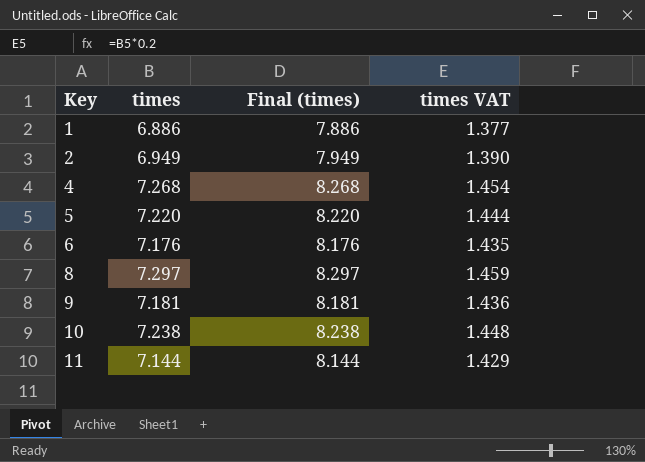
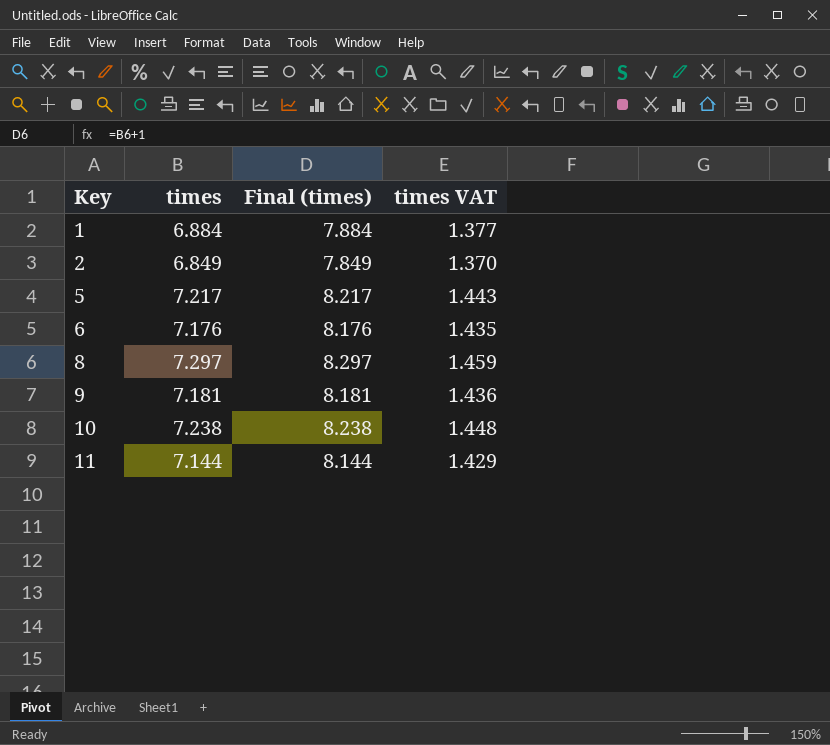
row 4: 7.268 | 8.268 | 1.454 -> none
1 | times: 6.886 -> 6.884
1 | Final (times): 7.886 -> 7.884
2 | times: 6.949 -> 6.849
2 | Final (times): 7.949 -> 7.849
2 | times VAT: 1.390 -> 1.370
5 | times: 7.220 -> 7.217
5 | Final (times): 8.220 -> 8.217
5 | times VAT: 1.444 -> 1.443

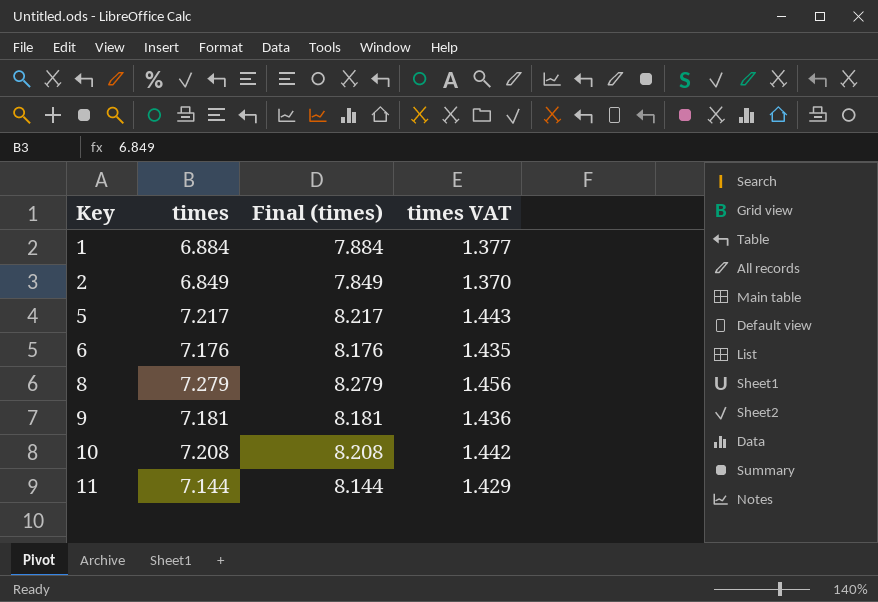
8 | times: 7.297 -> 7.279
8 | Final (times): 8.297 -> 8.279
8 | times VAT: 1.459 -> 1.456
10 | times: 7.238 -> 7.208
10 | Final (times): 8.238 -> 8.208
10 | times VAT: 1.448 -> 1.442

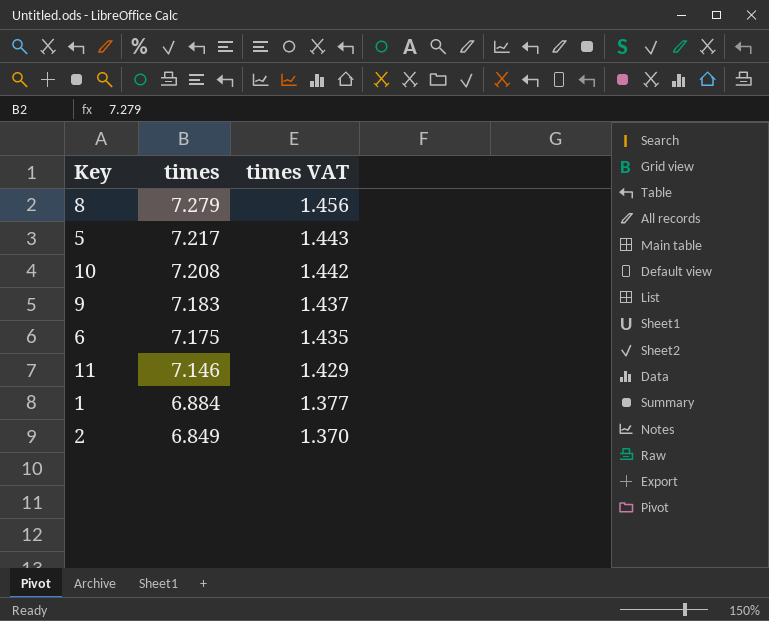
row order: Key ascending -> times descending
column Final (times) | formula: [times] + 1 -> none
9 | times: 7.181 -> 7.183
9 | times VAT: 1.436 -> 1.437
6 | times: 7.176 -> 7.175
11 | times: 7.144 -> 7.146

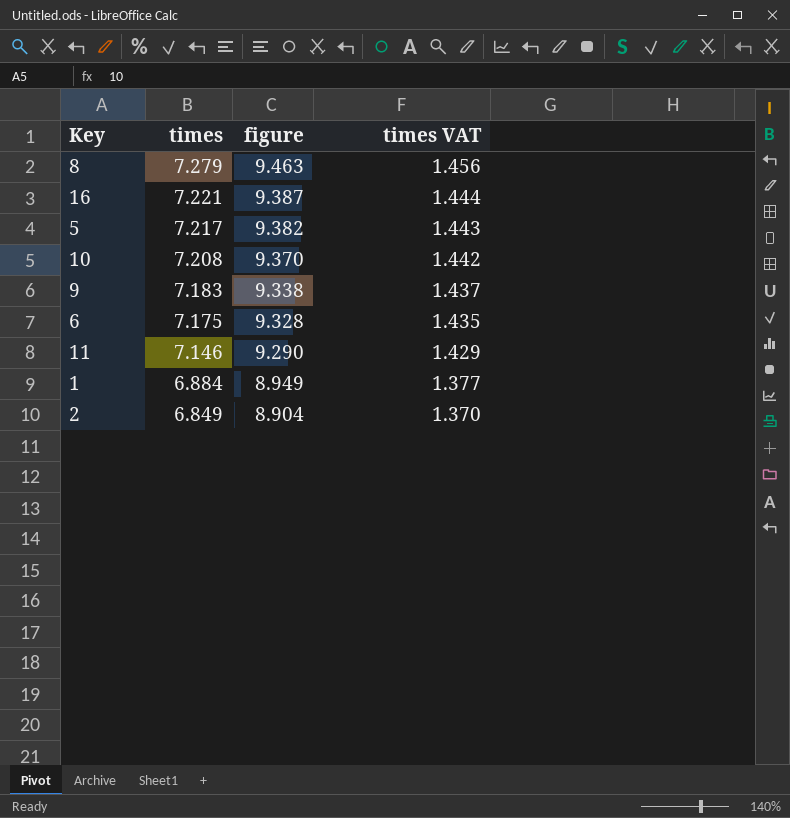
column figure | formula: none -> [times] * 1.3
row 16: none -> 7.221 | 9.387 | 1.444

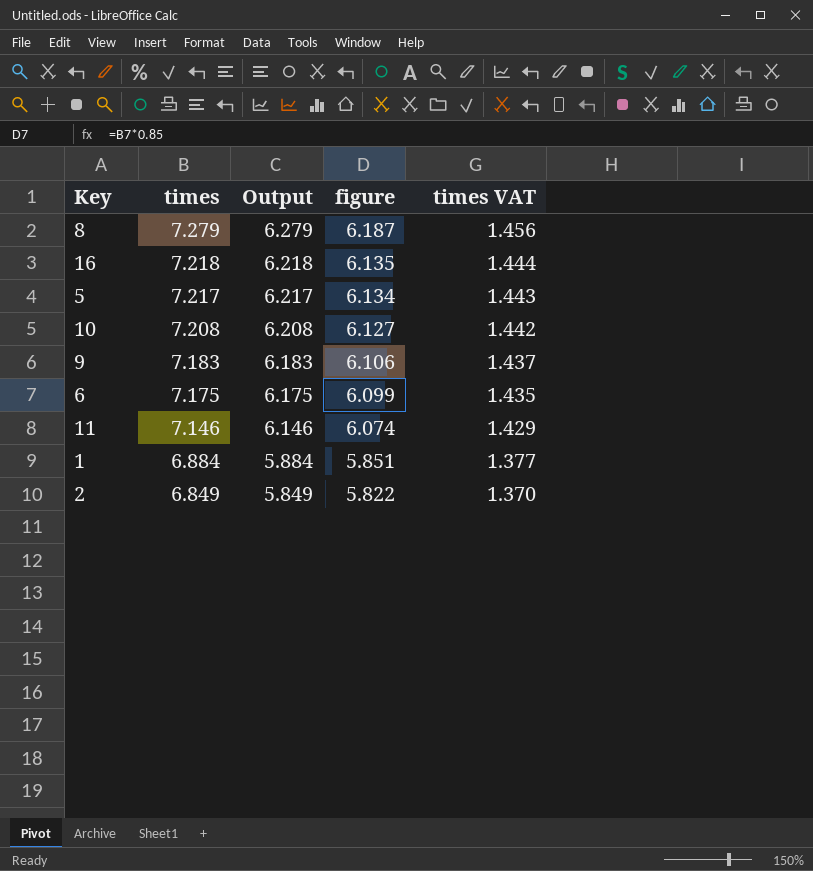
column Output | formula: none -> [times] - 1
column figure | formula: [times] * 1.3 -> [times] * 0.85
16 | times: 7.221 -> 7.218

